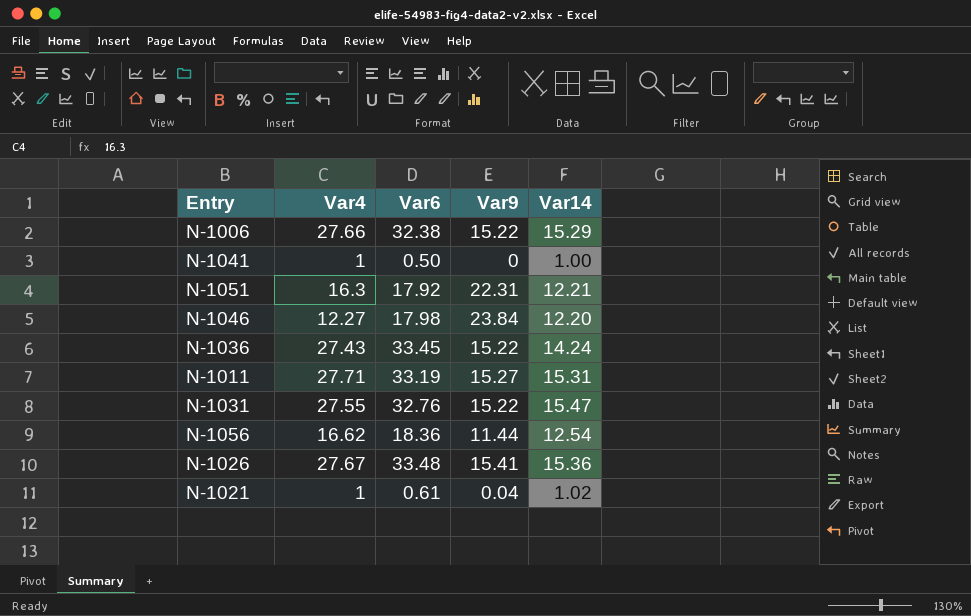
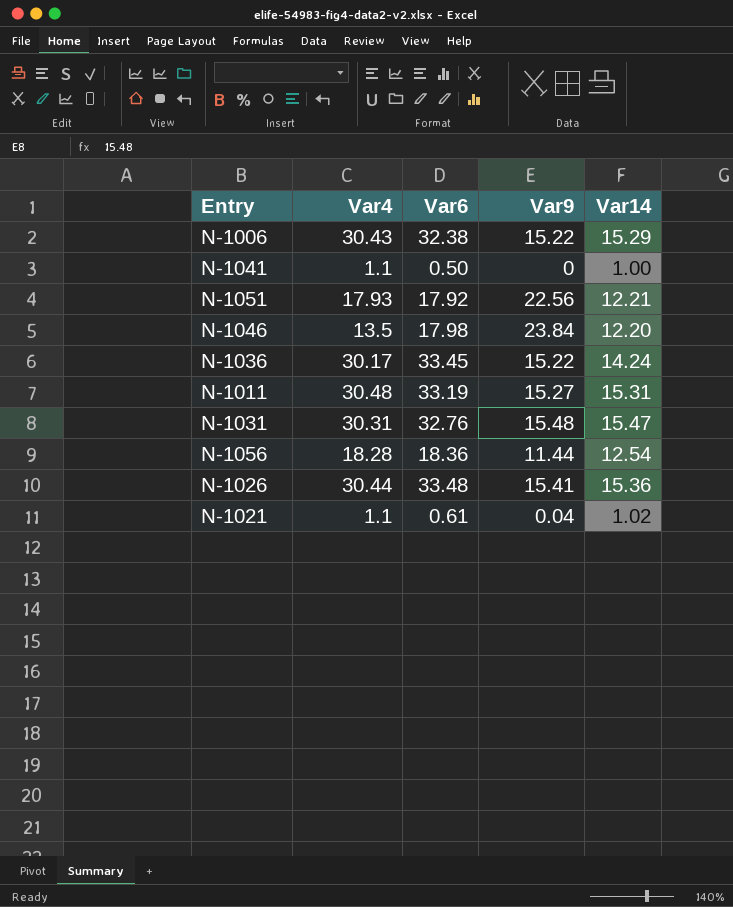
N-1006 | Var4: 27.66 -> 30.43
N-1041 | Var4: 1 -> 1.1
N-1051 | Var4: 16.3 -> 17.93
N-1051 | Var9: 22.31 -> 22.56
N-1046 | Var4: 12.27 -> 13.5
N-1036 | Var4: 27.43 -> 30.17
N-1011 | Var4: 27.71 -> 30.48
N-1031 | Var4: 27.55 -> 30.31
N-1031 | Var9: 15.22 -> 15.48
N-1056 | Var4: 16.62 -> 18.28
N-1026 | Var4: 27.67 -> 30.44
N-1021 | Var4: 1 -> 1.1

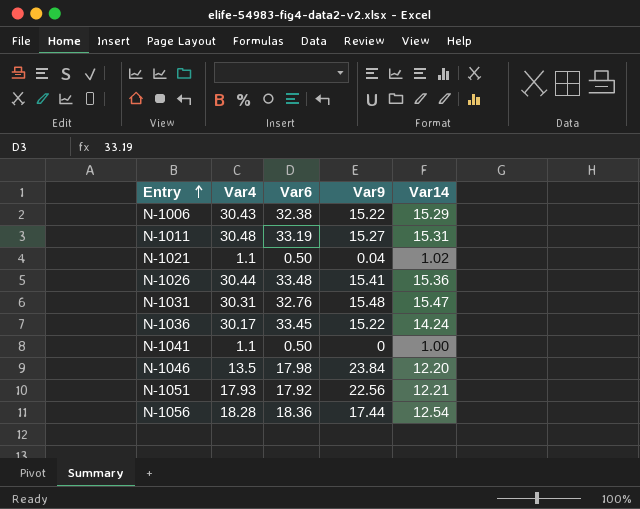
row order: none -> Entry ascending
N-1021 | Var6: 0.61 -> 0.50
N-1056 | Var9: 11.44 -> 17.44

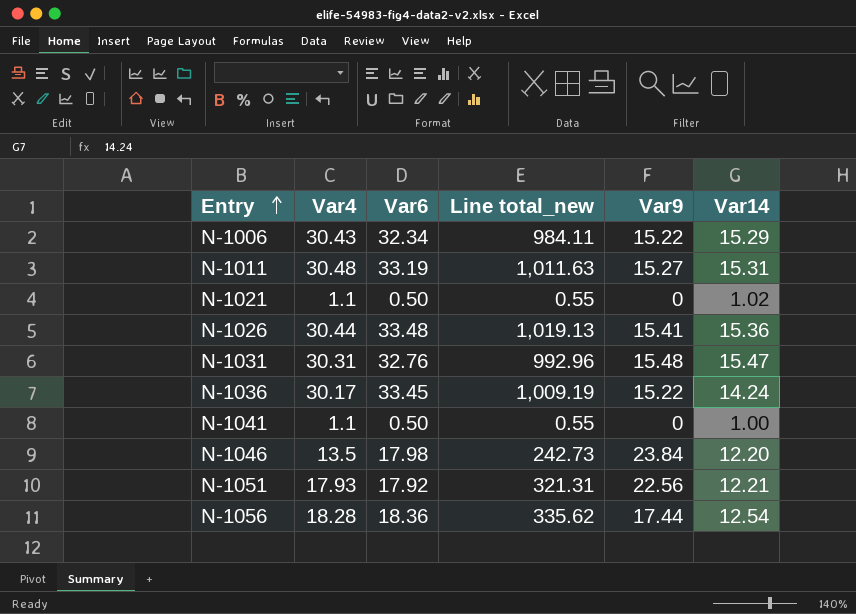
column Line total_new | formula: none -> [Var4] * [Var6]
N-1006 | Var6: 32.38 -> 32.34
N-1021 | Var9: 0.04 -> 0

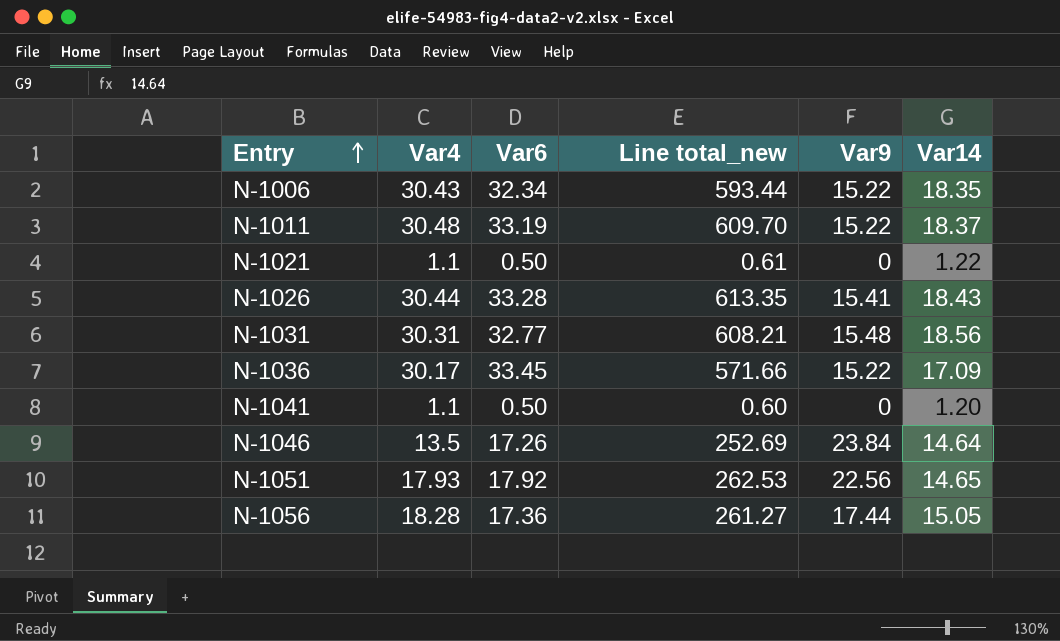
column Line total_new | formula: [Var4] * [Var6] -> [Var6] * [Var14]
N-1006 | Var14: 15.29 -> 18.35
N-1011 | Var9: 15.27 -> 15.22
N-1011 | Var14: 15.31 -> 18.37
N-1021 | Var14: 1.02 -> 1.22
N-1026 | Var6: 33.48 -> 33.28
N-1026 | Var14: 15.36 -> 18.43
N-1031 | Var6: 32.76 -> 32.77
N-1031 | Var14: 15.47 -> 18.56
N-1036 | Var14: 14.24 -> 17.09
N-1041 | Var14: 1.00 -> 1.20
N-1046 | Var6: 17.98 -> 17.26
N-1046 | Var14: 12.20 -> 14.64
N-1051 | Var14: 12.21 -> 14.65
N-1056 | Var6: 18.36 -> 17.36
N-1056 | Var14: 12.54 -> 15.05

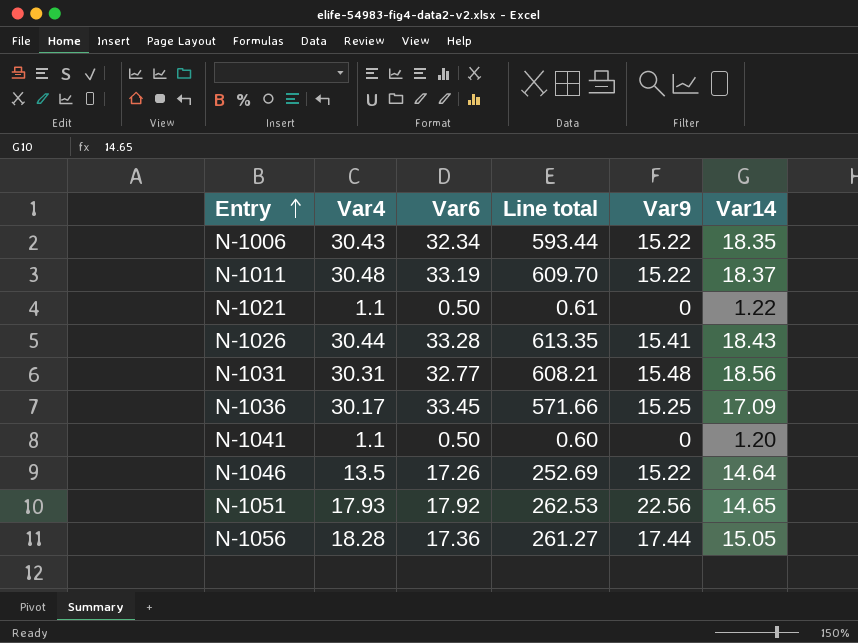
column name: Line total_new -> Line total
N-1036 | Var9: 15.22 -> 15.25
N-1046 | Var9: 23.84 -> 15.22

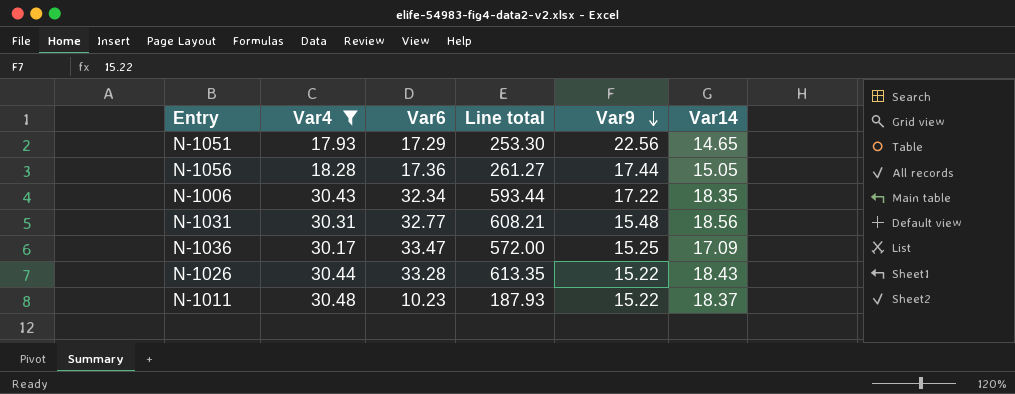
filter: none -> Var4 >= 17.93
row order: Entry ascending -> Var9 descending
N-1051 | Var6: 17.92 -> 17.29
N-1051 | Line total: 262.53 -> 253.30
N-1006 | Var9: 15.22 -> 17.22
N-1036 | Var6: 33.45 -> 33.47
N-1036 | Line total: 571.66 -> 572.00
N-1026 | Var9: 15.41 -> 15.22
N-1011 | Var6: 33.19 -> 10.23
N-1011 | Line total: 609.70 -> 187.93

